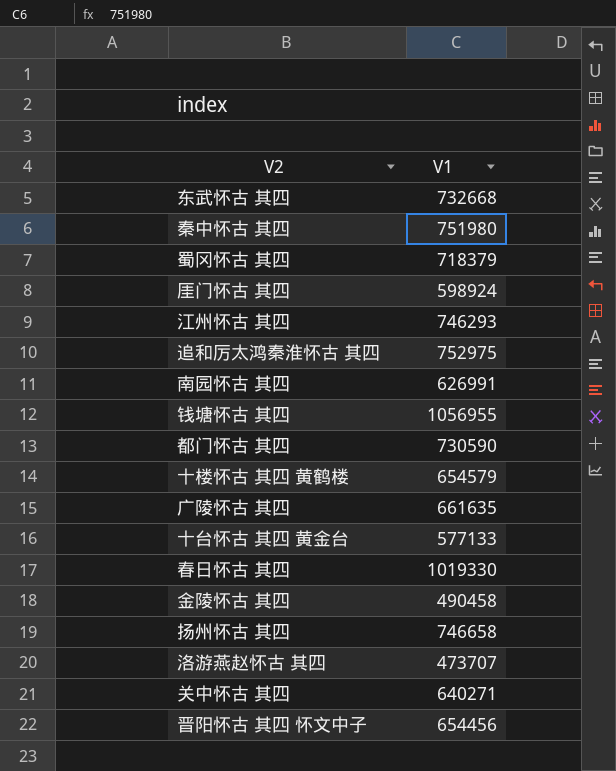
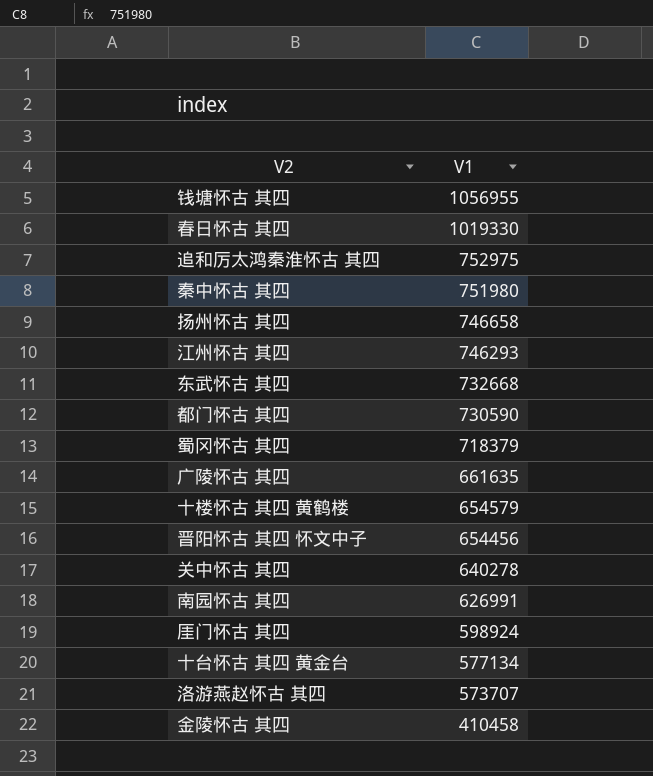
row order: none -> V1 descending
关中怀古 其四 | V1: 640271 -> 640278
十台怀古 其四 黄金台 | V1: 577133 -> 577134
洛游燕赵怀古 其四 | V1: 473707 -> 573707
金陵怀古 其四 | V1: 490458 -> 410458

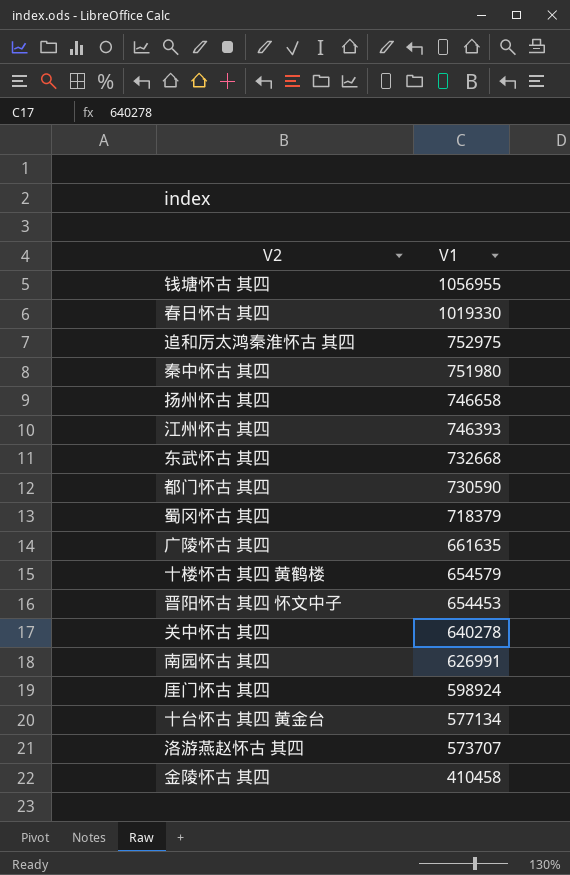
江州怀古 其四 | V1: 746293 -> 746393
晋阳怀古 其四 怀文中子 | V1: 654456 -> 654453

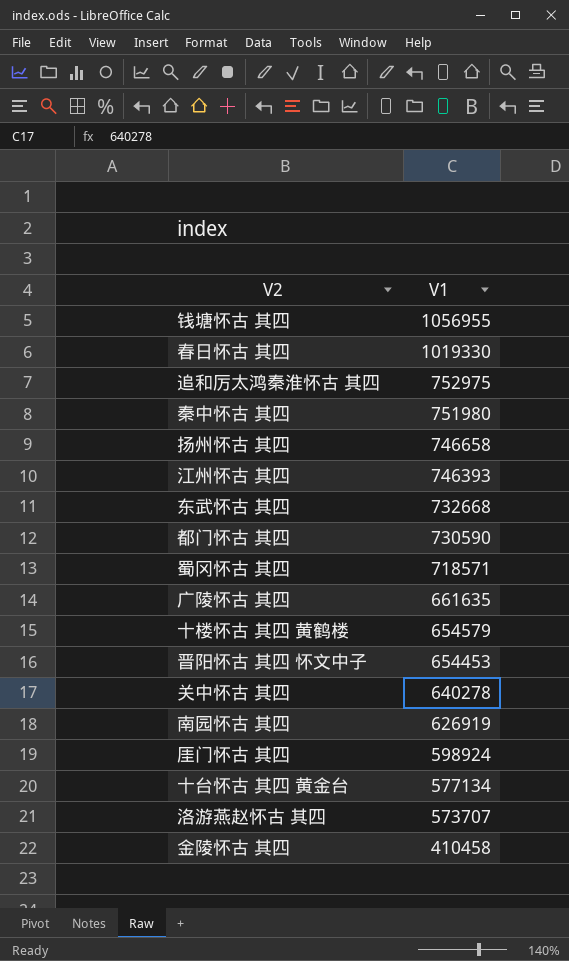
蜀冈怀古 其四 | V1: 718379 -> 718571
南园怀古 其四 | V1: 626991 -> 626919

